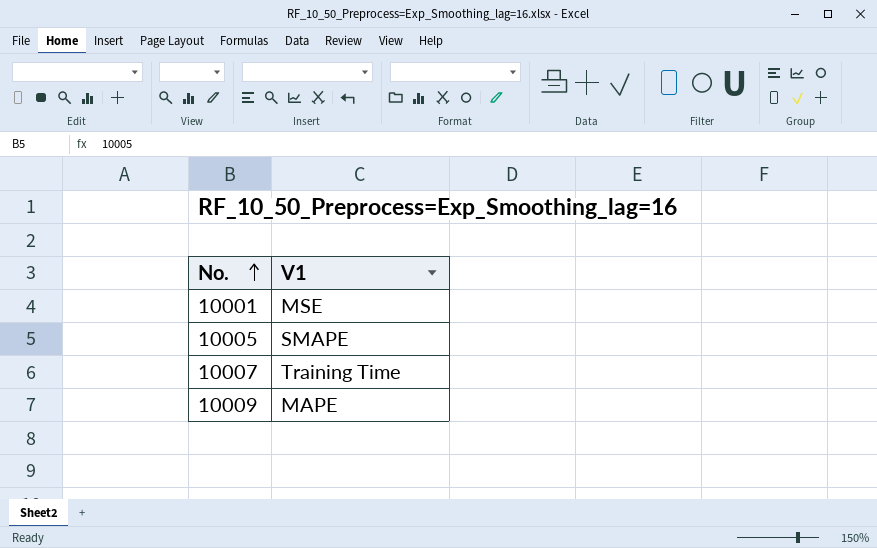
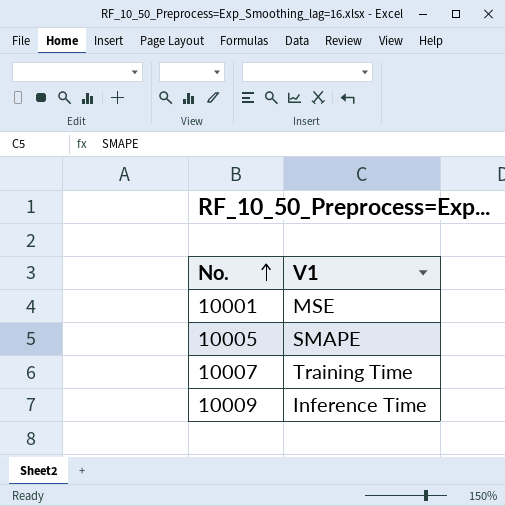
10009 | V1: MAPE -> Inference Time

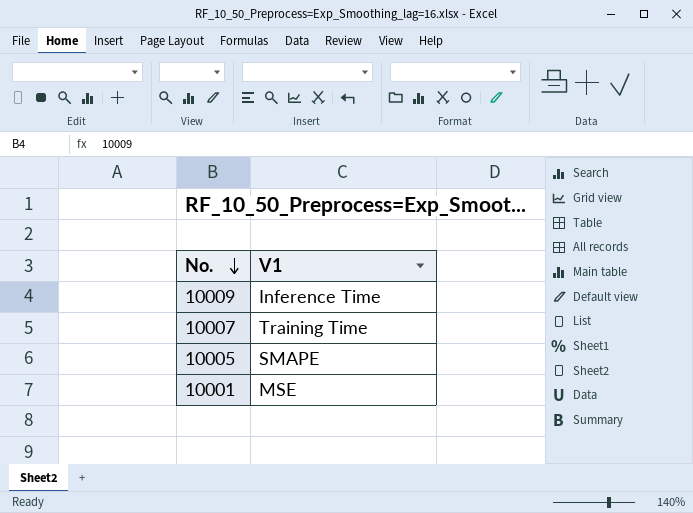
row order: No. ascending -> No. descending

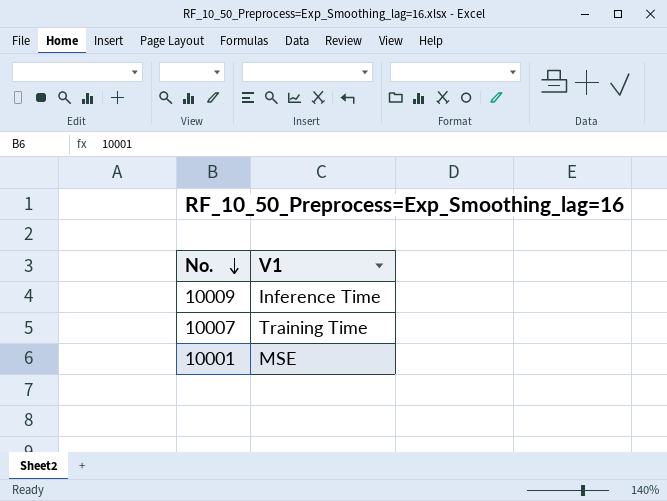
row 10005: SMAPE -> none

